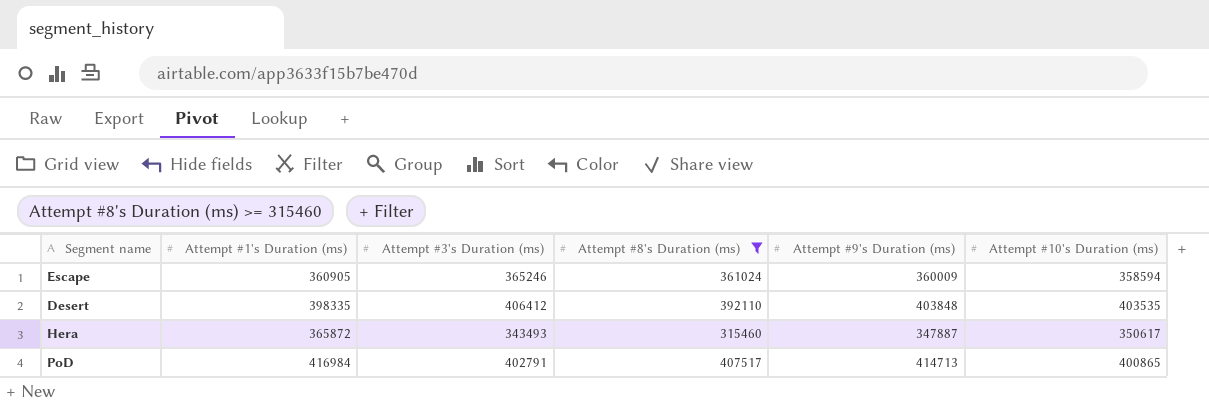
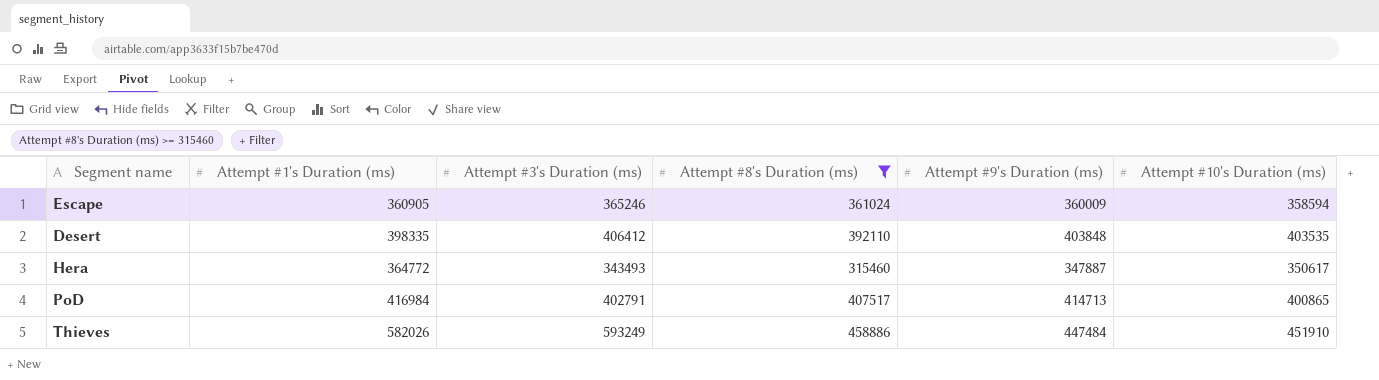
Hera | Attempt #1's Duration (ms): 365872 -> 364772
row Thieves: none -> 582026 | 593249 | 458886 | 447484 | 451910

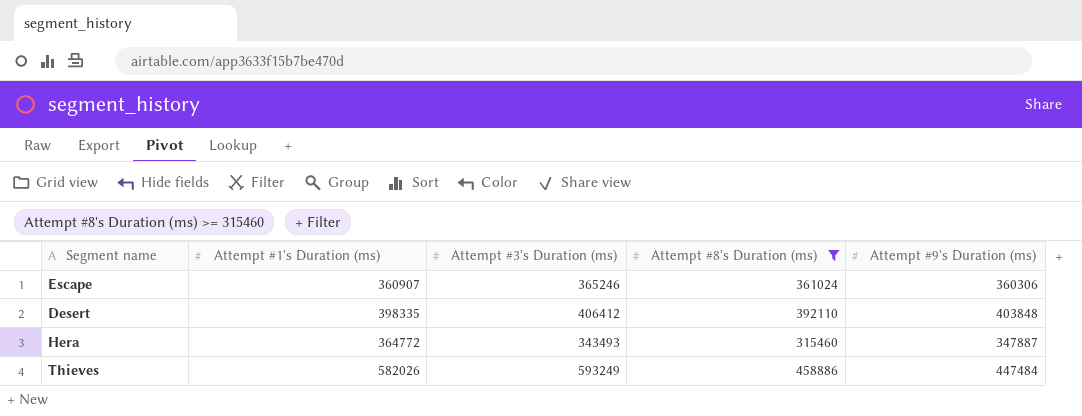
column Attempt #10's Duration (ms) | position: 6 -> none
row PoD: 416984 | 402791 | 407517 | 414713 | 400865 -> none
Escape | Attempt #1's Duration (ms): 360905 -> 360907
Escape | Attempt #9's Duration (ms): 360009 -> 360306

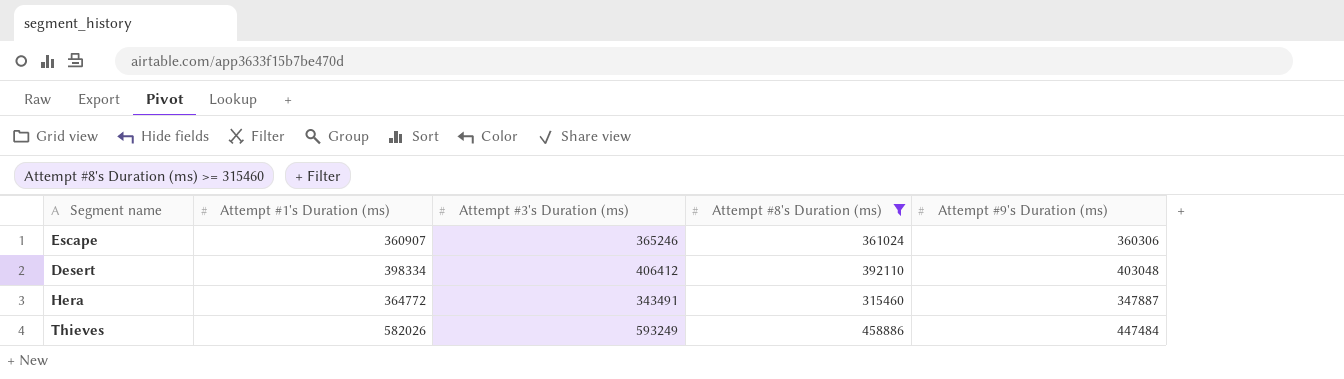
Desert | Attempt #1's Duration (ms): 398335 -> 398334
Desert | Attempt #9's Duration (ms): 403848 -> 403048
Hera | Attempt #3's Duration (ms): 343493 -> 343491

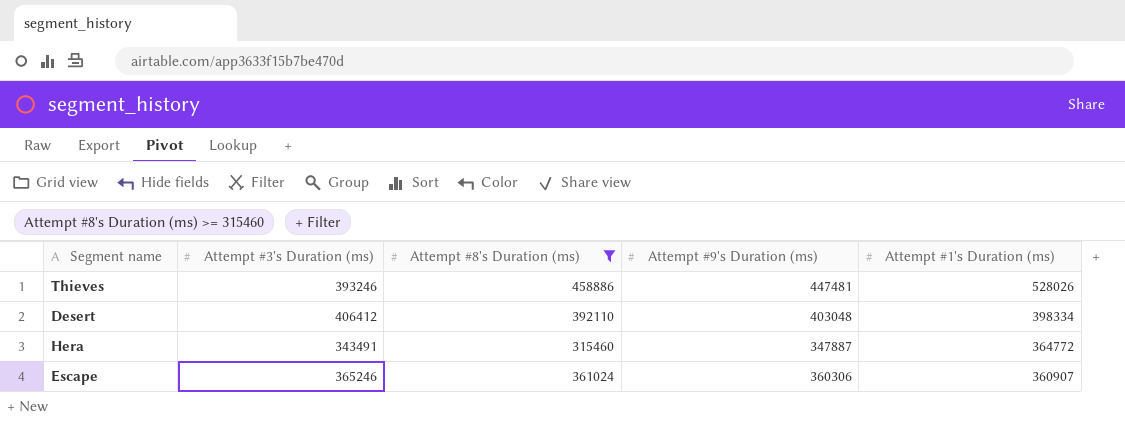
row order: none -> Attempt #1's Duration (ms) descending
column Attempt #1's Duration (ms) | position: 2 -> 5
Thieves | Attempt #3's Duration (ms): 593249 -> 393246
Thieves | Attempt #9's Duration (ms): 447484 -> 447481
Thieves | Attempt #1's Duration (ms): 582026 -> 528026

